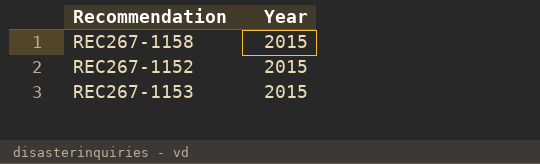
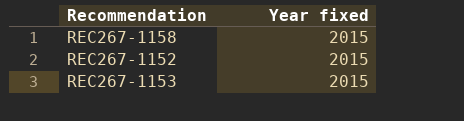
column name: Year -> Year fixed

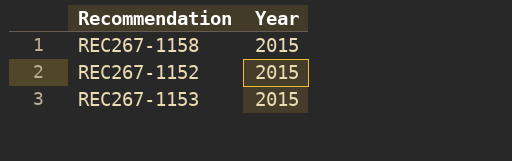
column name: Year fixed -> Year

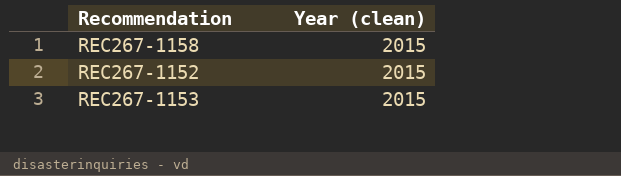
column name: Year -> Year (clean)

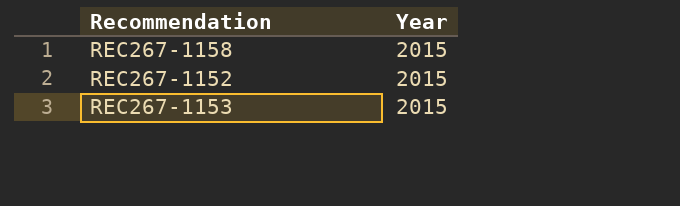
column name: Year (clean) -> Year

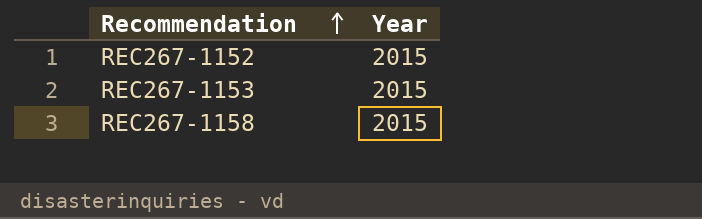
row order: none -> Recommendation ascending

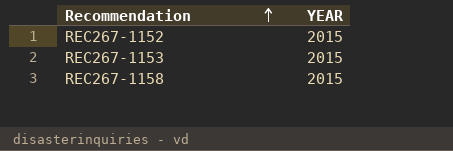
column name: Year -> YEAR

